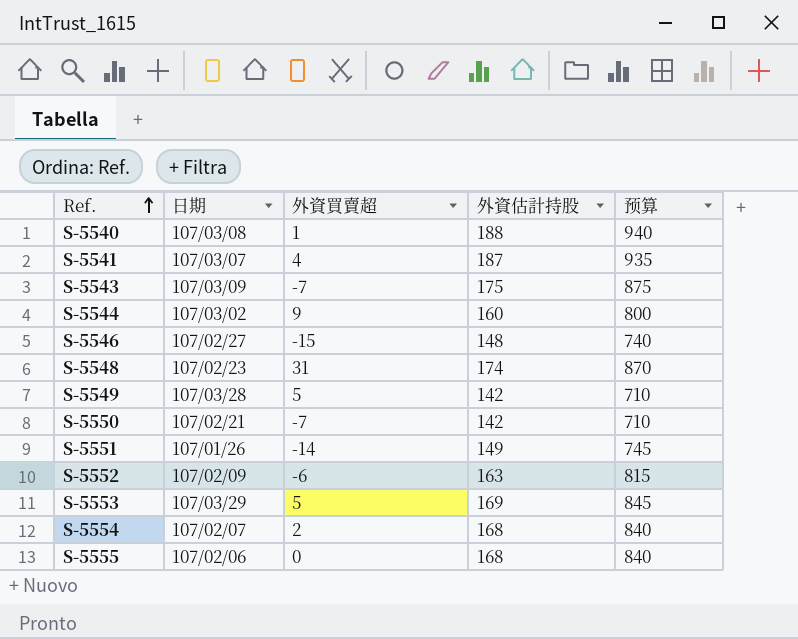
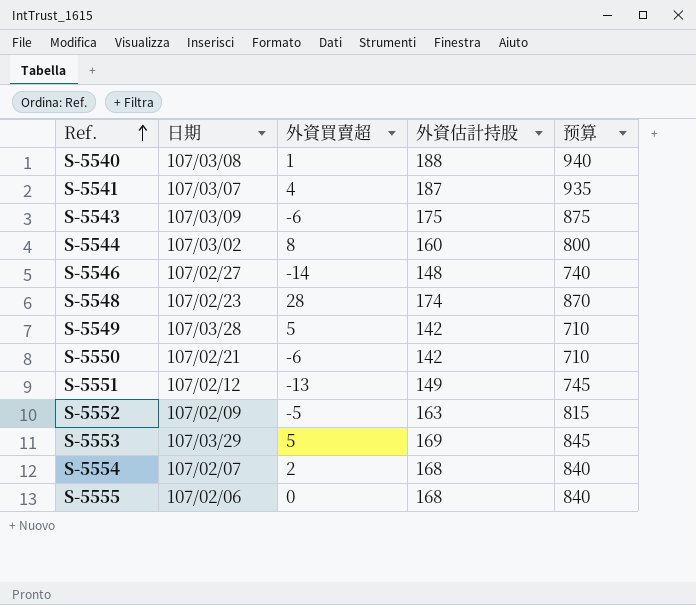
S-5543 | 外資買賣超: -7 -> -6
S-5544 | 外資買賣超: 9 -> 8
S-5546 | 外資買賣超: -15 -> -14
S-5548 | 外資買賣超: 31 -> 28
S-5550 | 外資買賣超: -7 -> -6
S-5551 | 日期: 107/01/26 -> 107/02/12
S-5551 | 外資買賣超: -14 -> -13
S-5552 | 外資買賣超: -6 -> -5

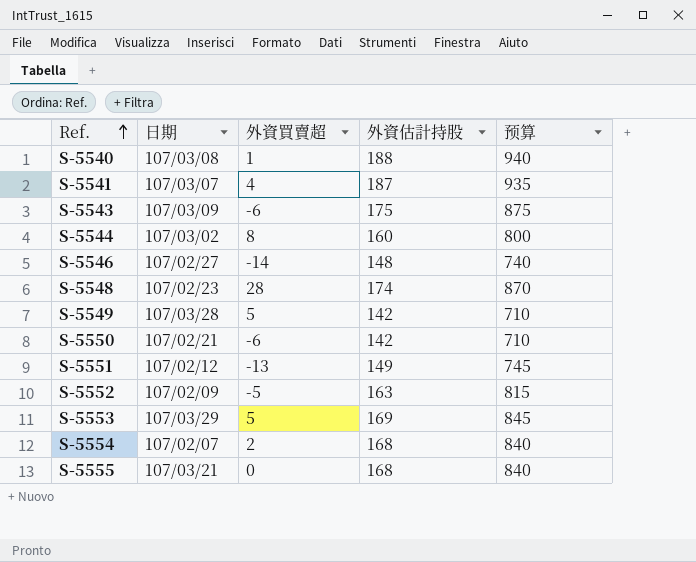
S-5555 | 日期: 107/02/06 -> 107/03/21

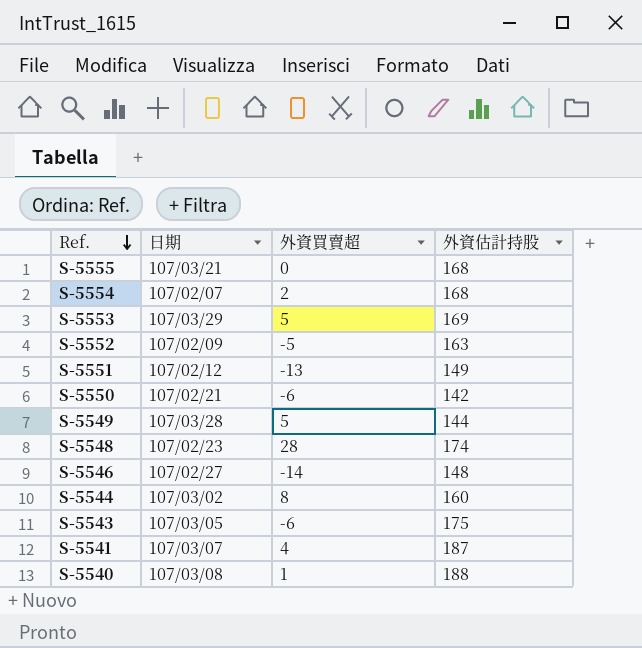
row order: Ref. ascending -> Ref. descending
column 预算 | formula: [外資估計持股] * 5 -> none
S-5549 | 外資估計持股: 142 -> 144
S-5543 | 日期: 107/03/09 -> 107/03/05

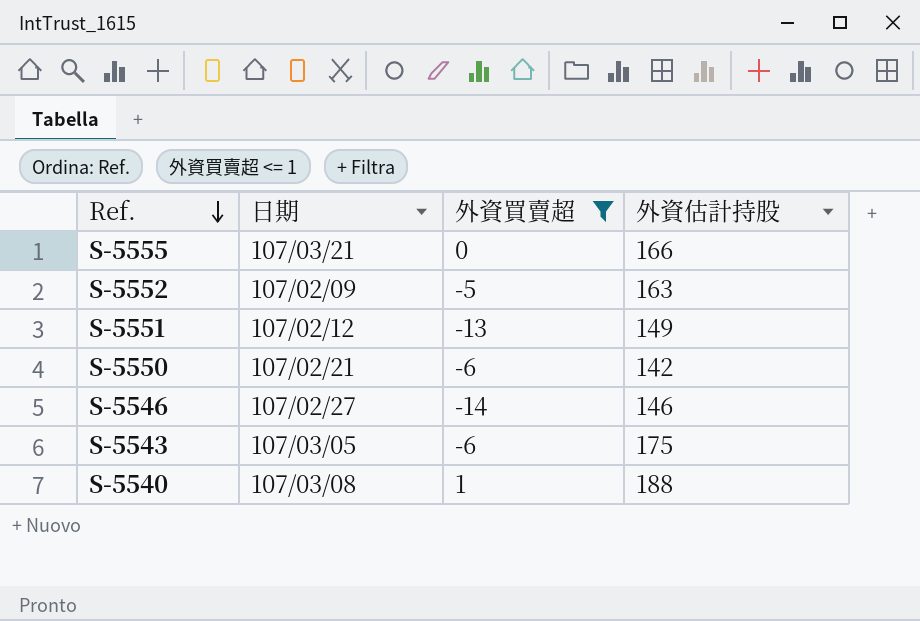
filter: none -> 外資買賣超 <= 1
S-5555 | 外資估計持股: 168 -> 166
S-5546 | 外資估計持股: 148 -> 146

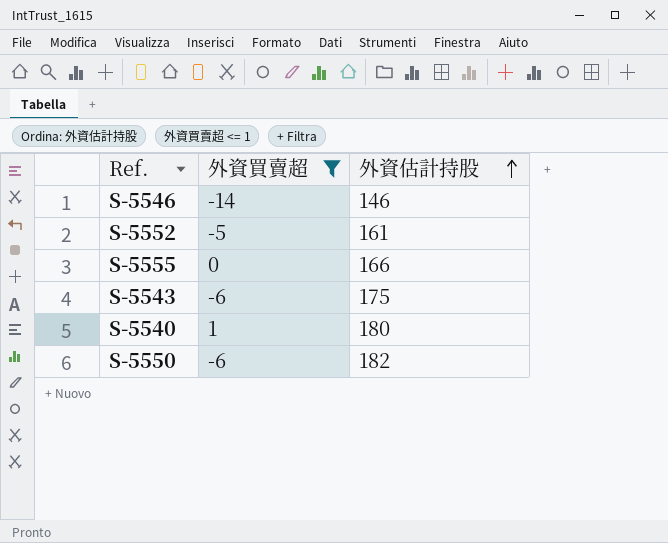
row order: Ref. descending -> 外資估計持股 ascending
column 日期 | position: 2 -> none
row S-5551: 107/02/12 | -13 | 149 -> none
S-5552 | 外資估計持股: 163 -> 161
S-5540 | 外資估計持股: 188 -> 180
S-5550 | 外資估計持股: 142 -> 182

